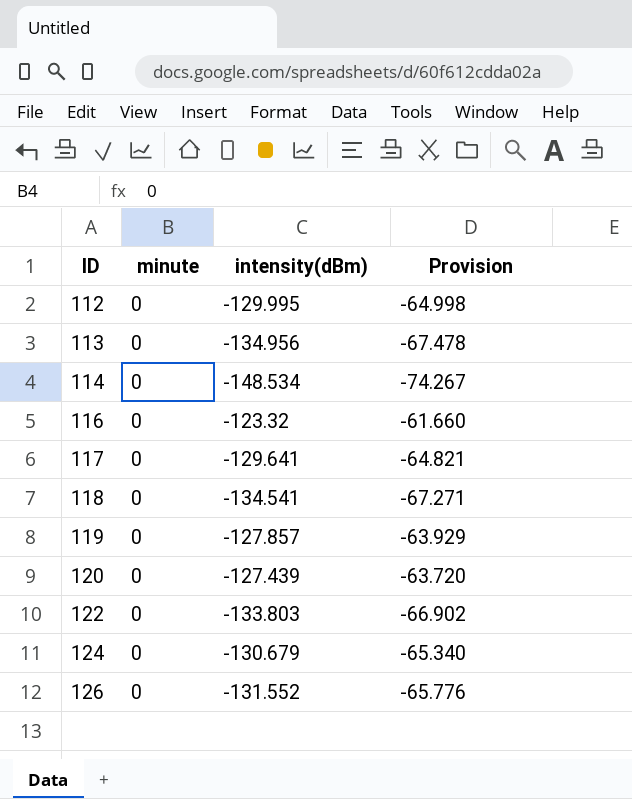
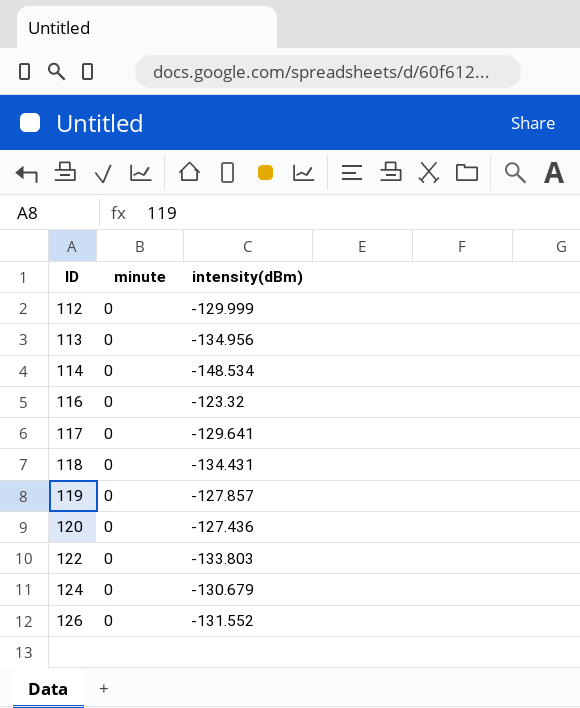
column Provision | formula: [intensity(dBm)] * 0.5 -> none
112 | intensity(dBm): -129.995 -> -129.999
118 | intensity(dBm): -134.541 -> -134.431
120 | intensity(dBm): -127.439 -> -127.436

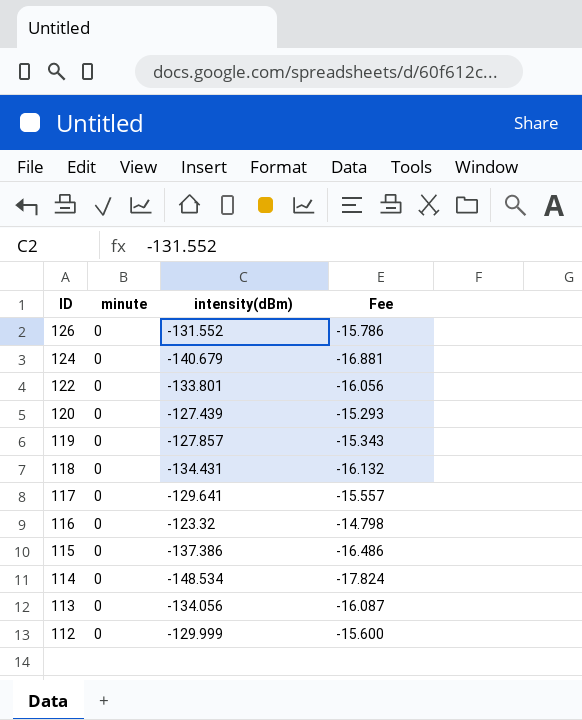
row order: ID ascending -> ID descending
column Fee | formula: none -> [intensity(dBm)] * 0.12
124 | intensity(dBm): -130.679 -> -140.679
122 | intensity(dBm): -133.803 -> -133.801
120 | intensity(dBm): -127.436 -> -127.439
row 115: none -> 0 | -137.386 | -16.486
113 | intensity(dBm): -134.956 -> -134.056

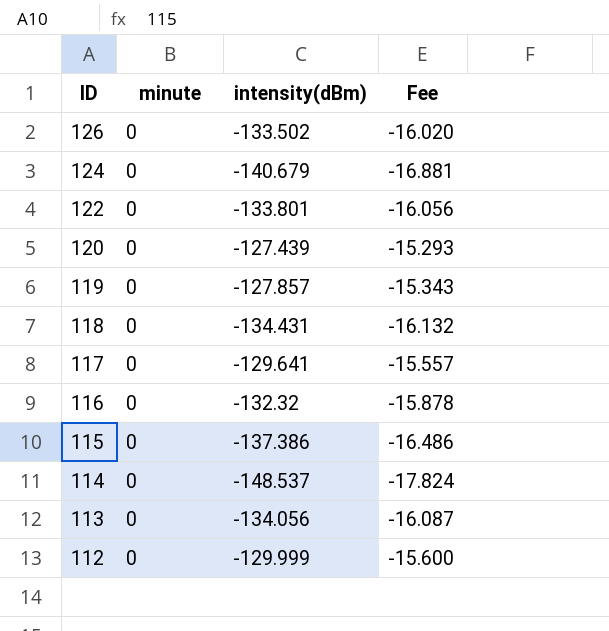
126 | intensity(dBm): -131.552 -> -133.502
126 | Fee: -15.786 -> -16.020
116 | intensity(dBm): -123.32 -> -132.32
116 | Fee: -14.798 -> -15.878
114 | intensity(dBm): -148.534 -> -148.537

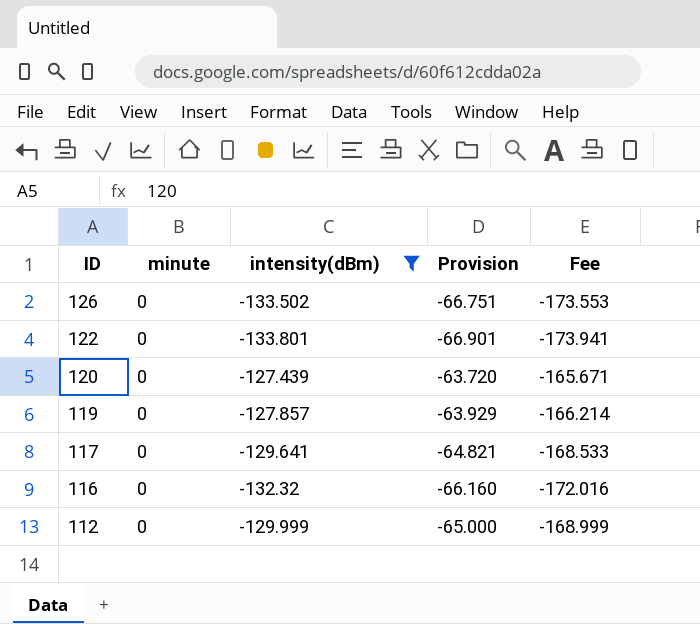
filter: none -> intensity(dBm) >= -133.801
column Provision | formula: none -> [intensity(dBm)] * 0.5
column Fee | formula: [intensity(dBm)] * 0.12 -> [intensity(dBm)] * 1.3

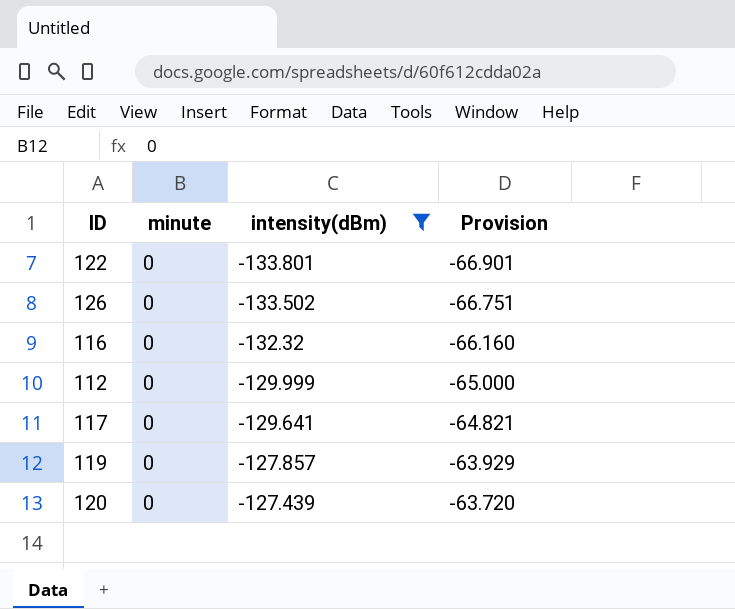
row order: ID descending -> intensity(dBm) ascending
column Fee | formula: [intensity(dBm)] * 1.3 -> none

